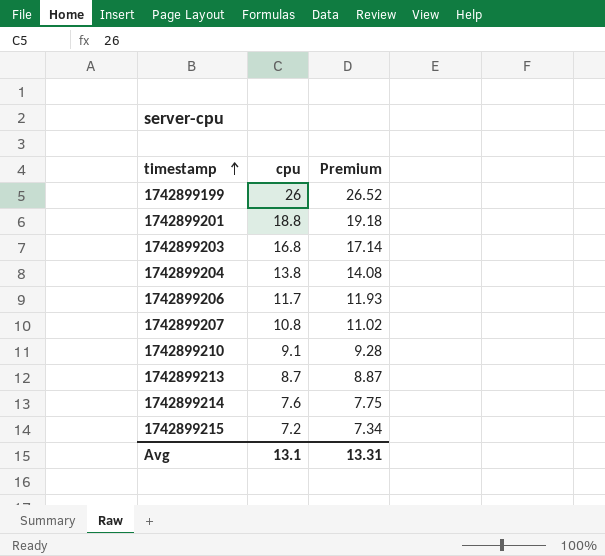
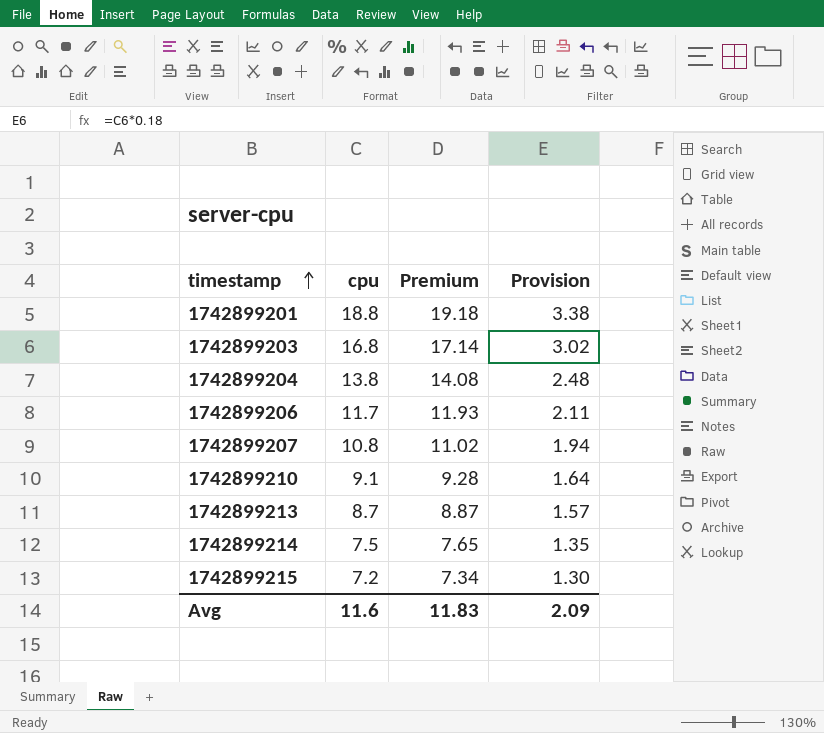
column Provision | formula: none -> [cpu] * 0.18
row 1742899199: 26 | 26.52 -> none
1742899214 | cpu: 7.6 -> 7.5
1742899214 | Premium: 7.75 -> 7.65
Avg | cpu: 13.1 -> 11.6
Avg | Premium: 13.31 -> 11.83

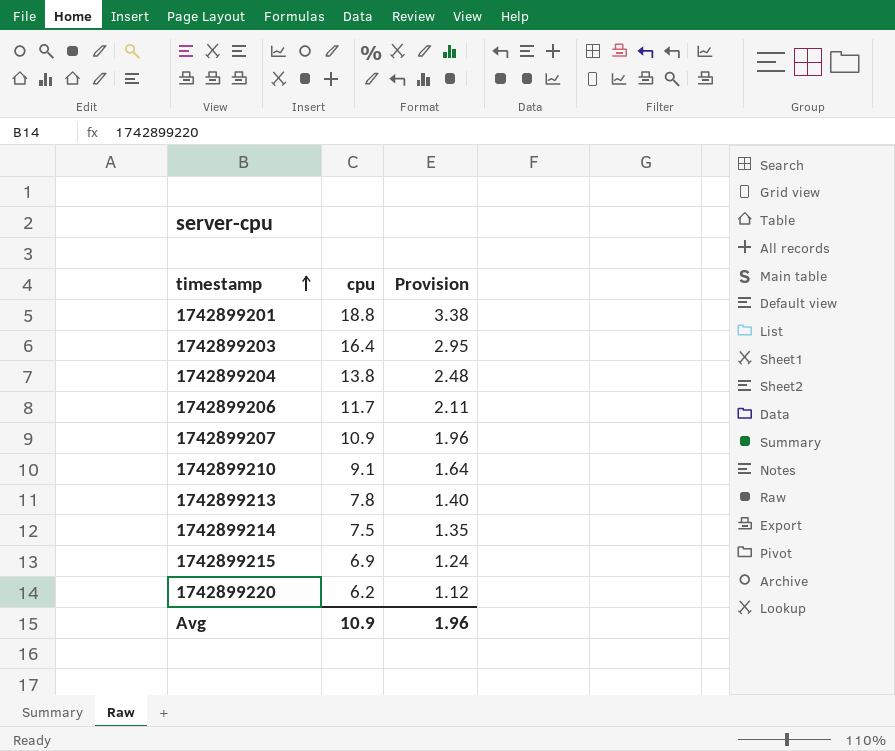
column Premium | formula: [cpu] * 1.02 -> none
1742899203 | cpu: 16.8 -> 16.4
1742899203 | Provision: 3.02 -> 2.95
1742899207 | cpu: 10.8 -> 10.9
1742899207 | Provision: 1.94 -> 1.96
1742899213 | cpu: 8.7 -> 7.8
1742899213 | Provision: 1.57 -> 1.40
1742899215 | cpu: 7.2 -> 6.9
1742899215 | Provision: 1.30 -> 1.24
row 1742899220: none -> 6.2 | 1.12
Avg | cpu: 11.6 -> 10.9
Avg | Provision: 2.09 -> 1.96

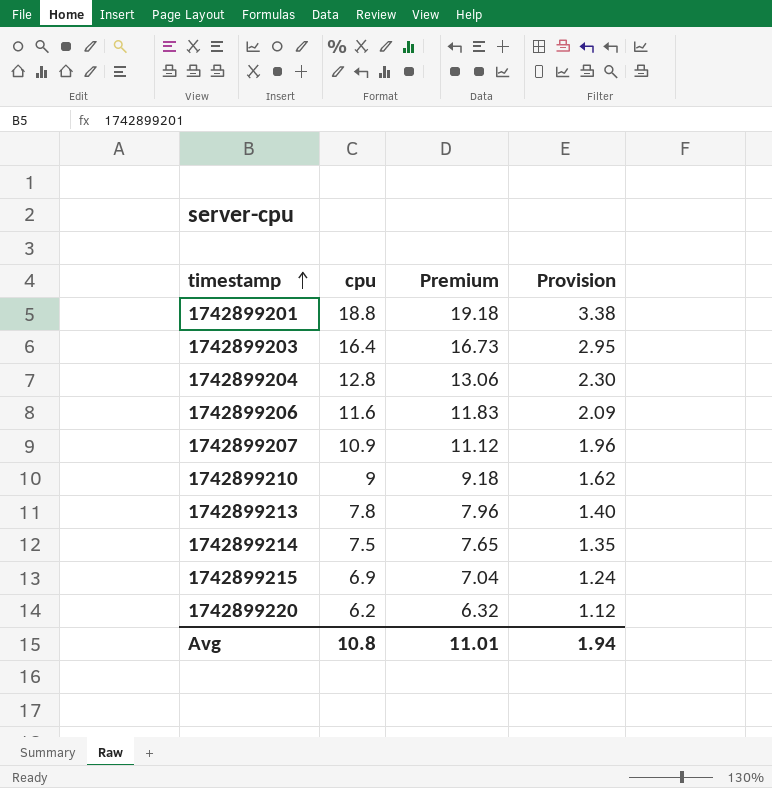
column Premium | formula: none -> [cpu] * 1.02
1742899204 | cpu: 13.8 -> 12.8
1742899204 | Provision: 2.48 -> 2.30
1742899206 | cpu: 11.7 -> 11.6
1742899206 | Provision: 2.11 -> 2.09
1742899210 | cpu: 9.1 -> 9
1742899210 | Provision: 1.64 -> 1.62
Avg | cpu: 10.9 -> 10.8
Avg | Provision: 1.96 -> 1.94

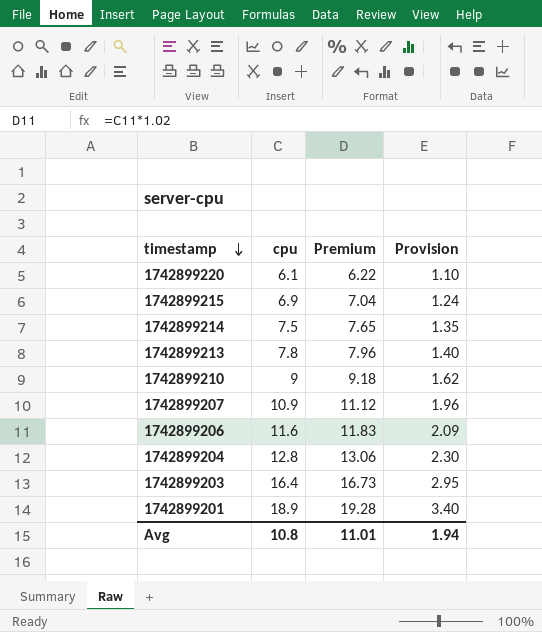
row order: timestamp ascending -> timestamp descending
1742899220 | cpu: 6.2 -> 6.1
1742899220 | Premium: 6.32 -> 6.22
1742899220 | Provision: 1.12 -> 1.10
1742899201 | cpu: 18.8 -> 18.9
1742899201 | Premium: 19.18 -> 19.28
1742899201 | Provision: 3.38 -> 3.40

